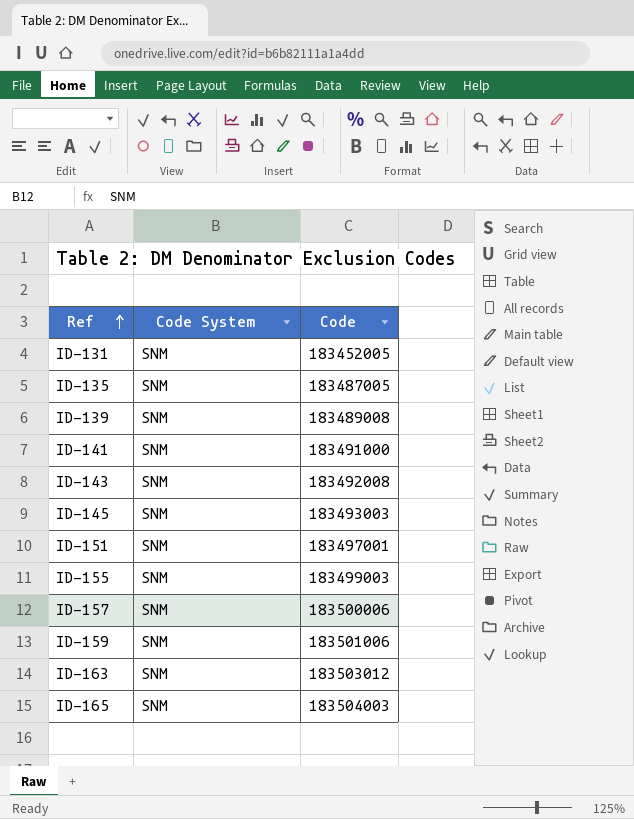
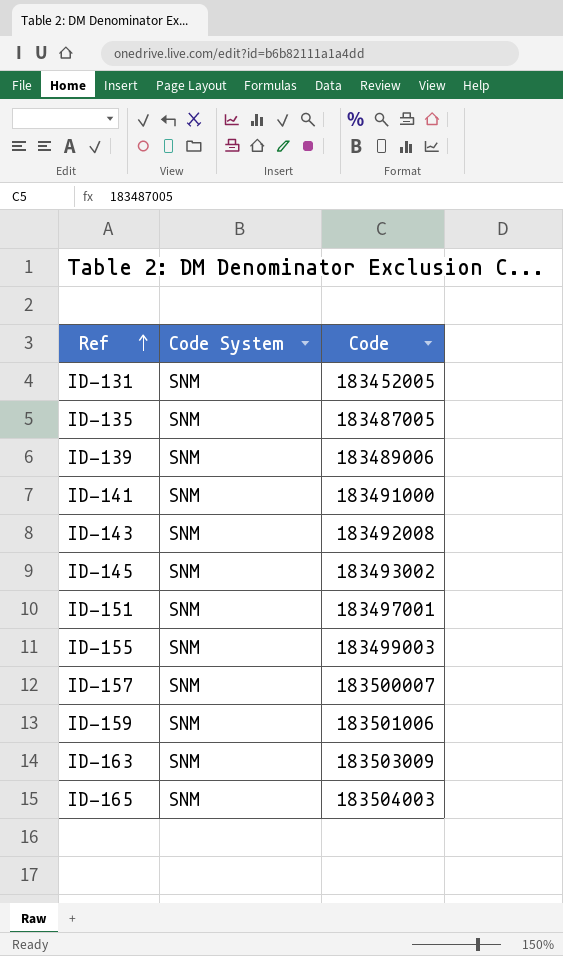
ID-139 | Code: 183489008 -> 183489006
ID-145 | Code: 183493003 -> 183493002
ID-157 | Code: 183500006 -> 183500007
ID-163 | Code: 183503012 -> 183503009

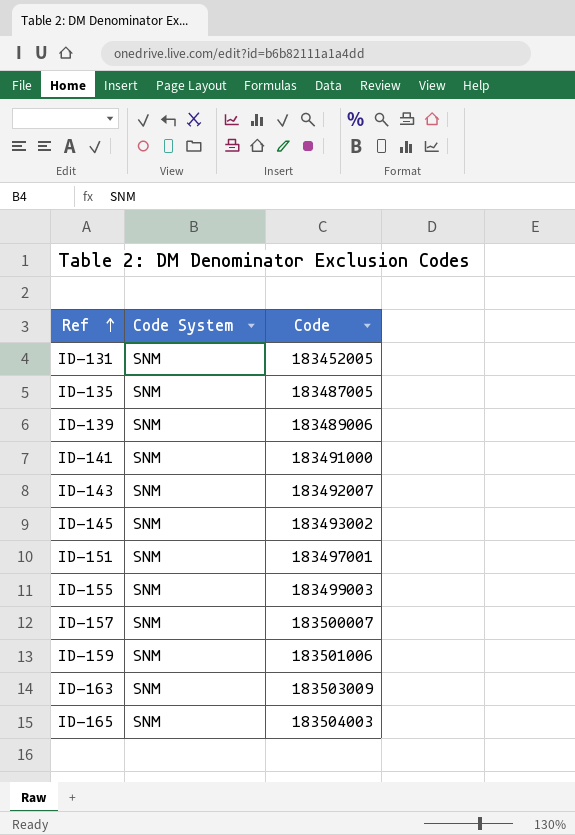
ID-143 | Code: 183492008 -> 183492007

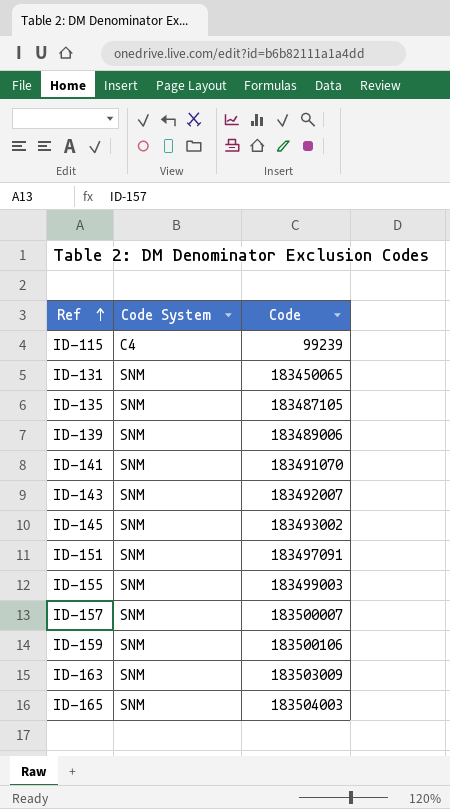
row ID-115: none -> C4 | 99239
ID-131 | Code: 183452005 -> 183450065
ID-135 | Code: 183487005 -> 183487105
ID-141 | Code: 183491000 -> 183491070
ID-151 | Code: 183497001 -> 183497091
ID-159 | Code: 183501006 -> 183500106

